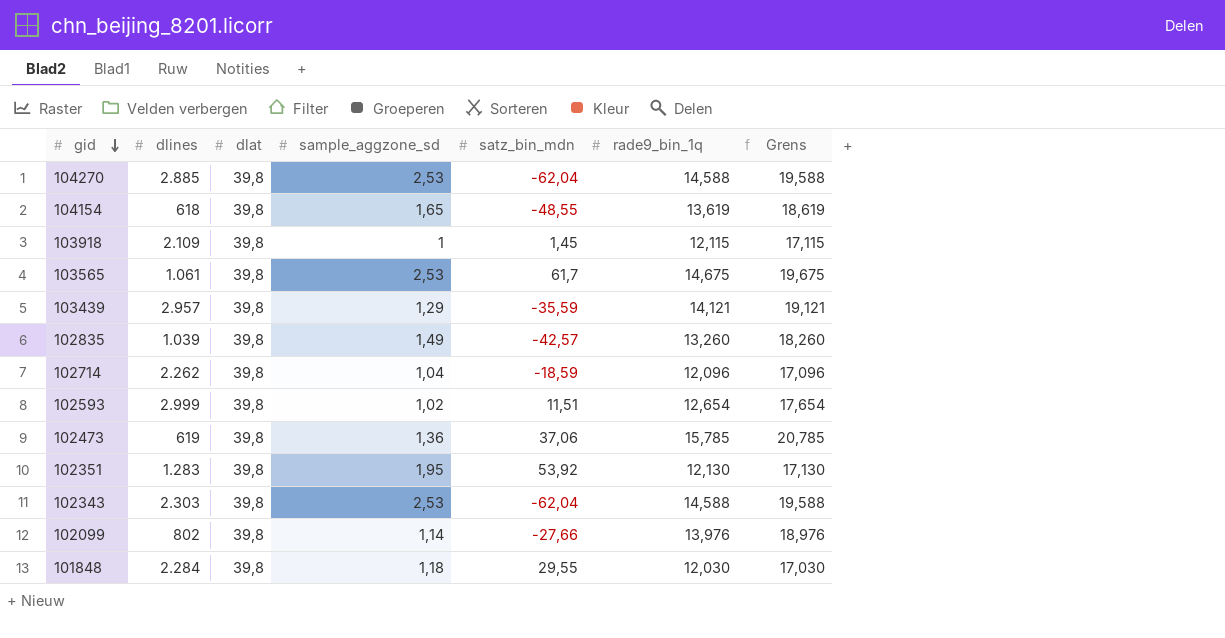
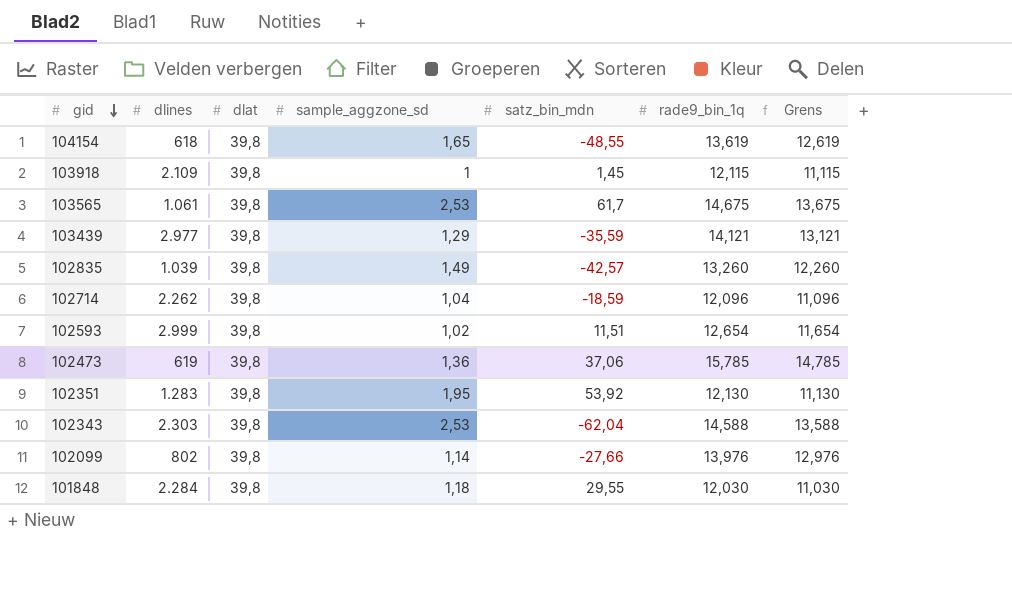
column Grens | formula: [rade9_bin_1q] + 5 -> [rade9_bin_1q] - 1
row 104270: 2.885 | 39,8 | 2,53 | -62,04 | 14,588 | 19,588 -> none
103439 | dlines: 2.957 -> 2.977

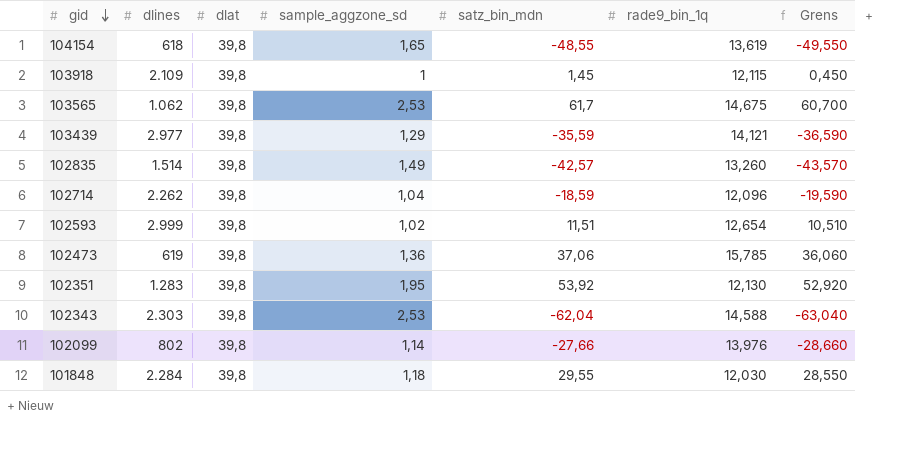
column Grens | formula: [rade9_bin_1q] - 1 -> [satz_bin_mdn] - 1
103565 | dlines: 1.061 -> 1.062
102835 | dlines: 1.039 -> 1.514

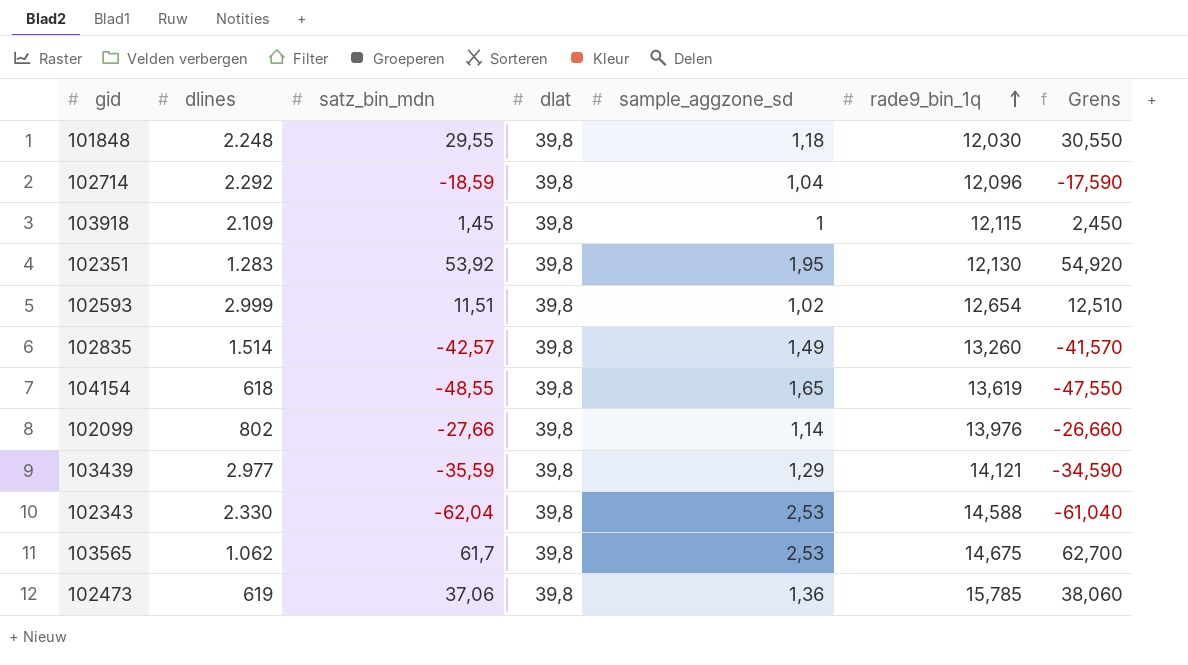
row order: gid descending -> rade9_bin_1q ascending
column satz_bin_mdn | position: 5 -> 3
column Grens | formula: [satz_bin_mdn] - 1 -> [satz_bin_mdn] + 1
101848 | dlines: 2.284 -> 2.248
102714 | dlines: 2.262 -> 2.292
102343 | dlines: 2.303 -> 2.330

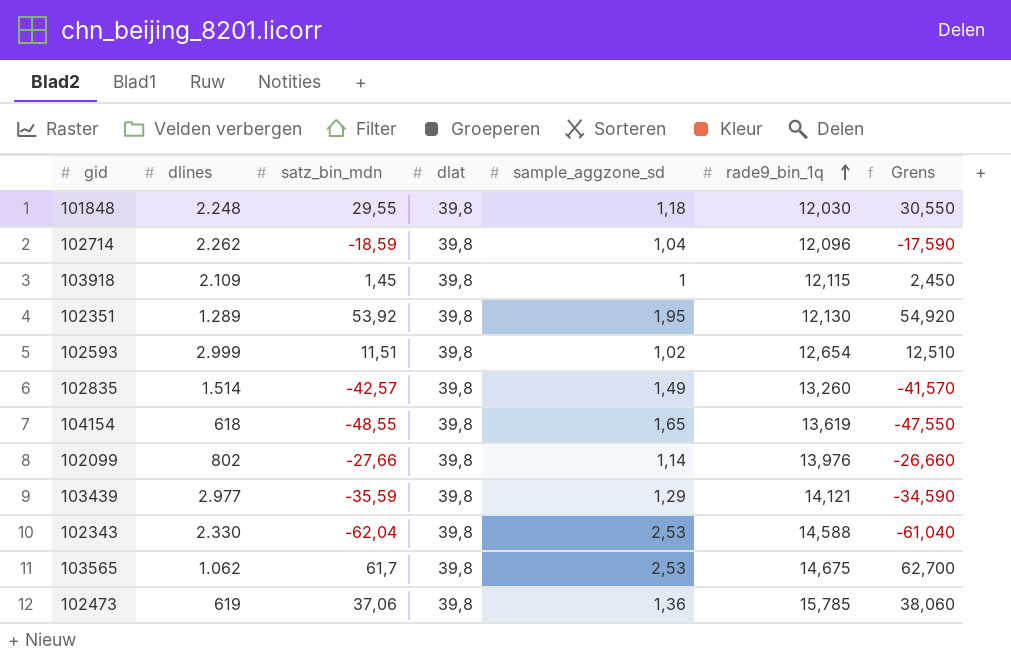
102714 | dlines: 2.292 -> 2.262
102351 | dlines: 1.283 -> 1.289

